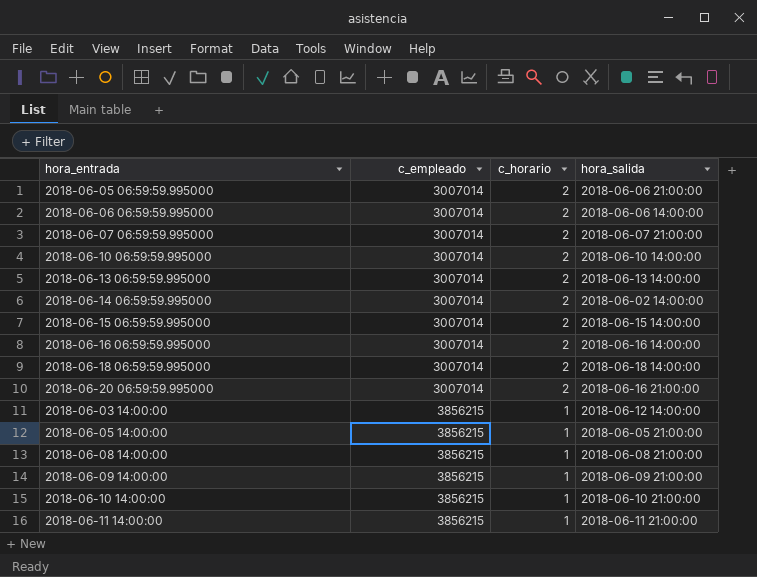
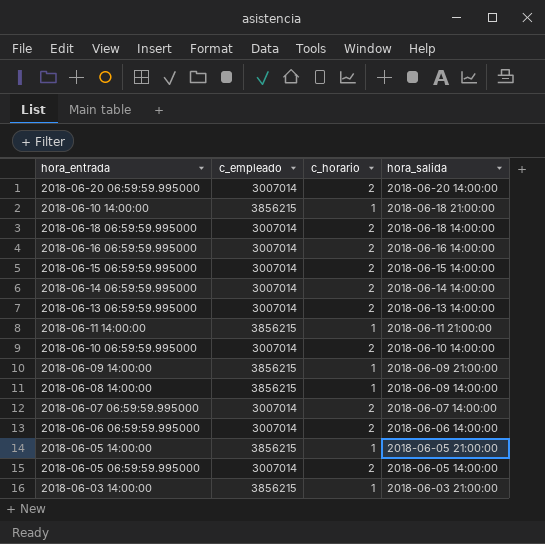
row order: c_empleado ascending -> hora_salida descending
2018-06-20 06:59:59.995000 | hora_salida: 2018-06-16 21:00:00 -> 2018-06-20 14:00:00
2018-06-10 14:00:00 | hora_salida: 2018-06-10 21:00:00 -> 2018-06-18 21:00:00
2018-06-14 06:59:59.995000 | hora_salida: 2018-06-02 14:00:00 -> 2018-06-14 14:00:00
2018-06-08 14:00:00 | hora_salida: 2018-06-08 21:00:00 -> 2018-06-09 14:00:00
2018-06-07 06:59:59.995000 | hora_salida: 2018-06-07 21:00:00 -> 2018-06-07 14:00:00
2018-06-05 06:59:59.995000 | hora_salida: 2018-06-06 21:00:00 -> 2018-06-05 14:00:00
2018-06-03 14:00:00 | hora_salida: 2018-06-12 14:00:00 -> 2018-06-03 21:00:00

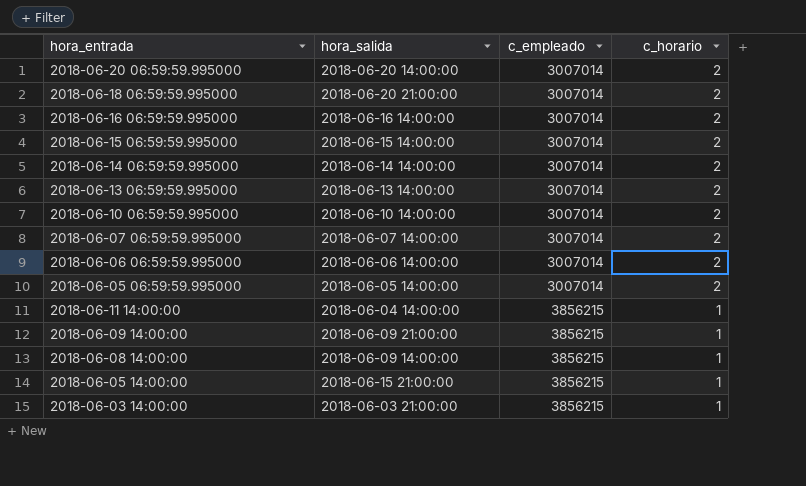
row order: hora_salida descending -> c_empleado ascending
column hora_salida | position: 4 -> 2
row 2018-06-10 14:00:00: 3856215 | 1 | 2018-06-18 21:00:00 -> none
2018-06-18 06:59:59.995000 | hora_salida: 2018-06-18 14:00:00 -> 2018-06-20 21:00:00
2018-06-11 14:00:00 | hora_salida: 2018-06-11 21:00:00 -> 2018-06-04 14:00:00
2018-06-05 14:00:00 | hora_salida: 2018-06-05 21:00:00 -> 2018-06-15 21:00:00

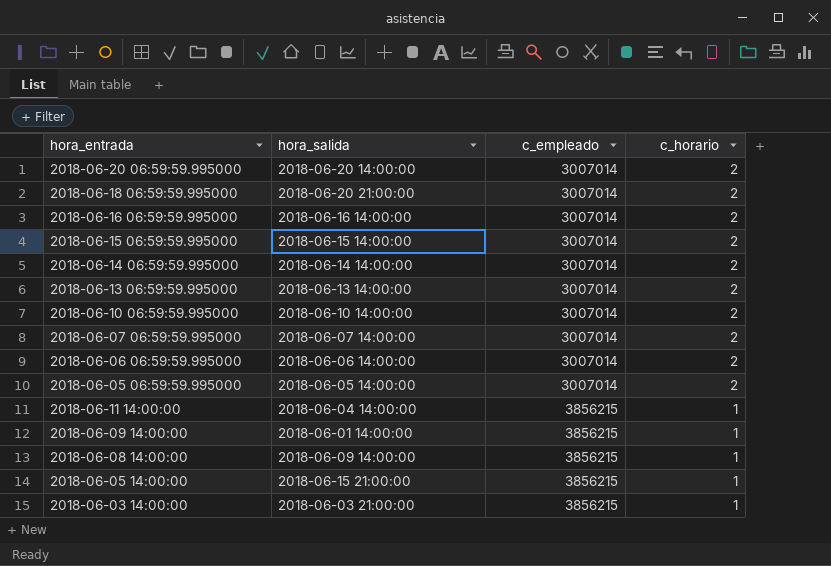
2018-06-09 14:00:00 | hora_salida: 2018-06-09 21:00:00 -> 2018-06-01 14:00:00

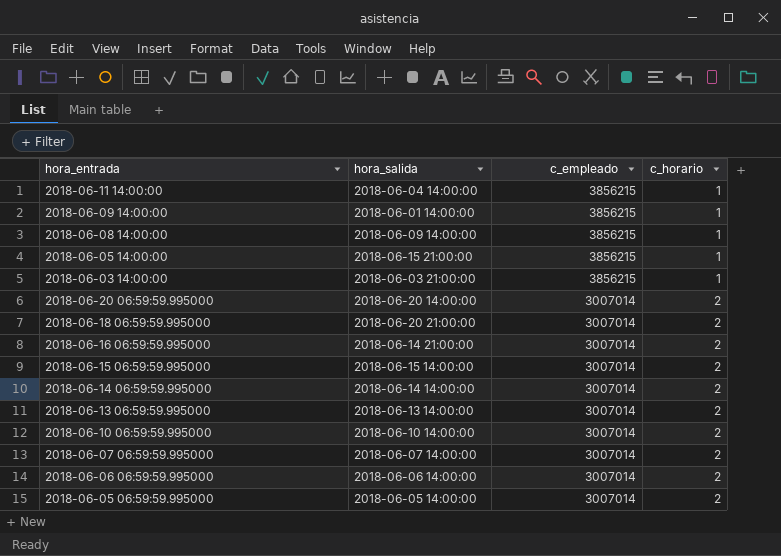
row order: c_empleado ascending -> c_empleado descending
2018-06-16 06:59:59.995000 | hora_salida: 2018-06-16 14:00:00 -> 2018-06-14 21:00:00

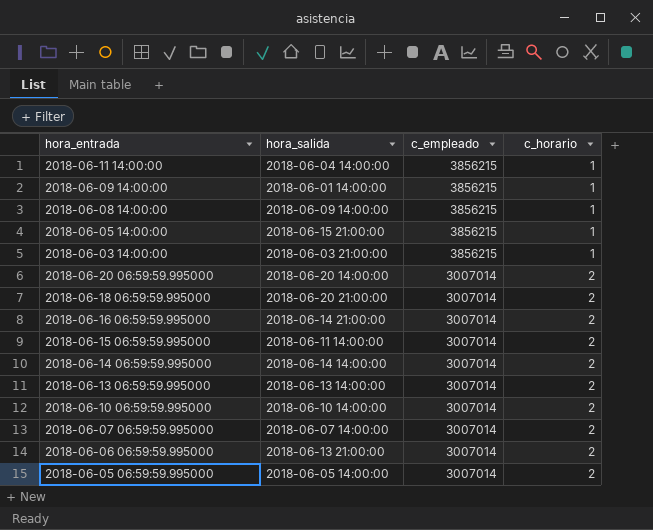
2018-06-15 06:59:59.995000 | hora_salida: 2018-06-15 14:00:00 -> 2018-06-11 14:00:00
2018-06-06 06:59:59.995000 | hora_salida: 2018-06-06 14:00:00 -> 2018-06-13 21:00:00

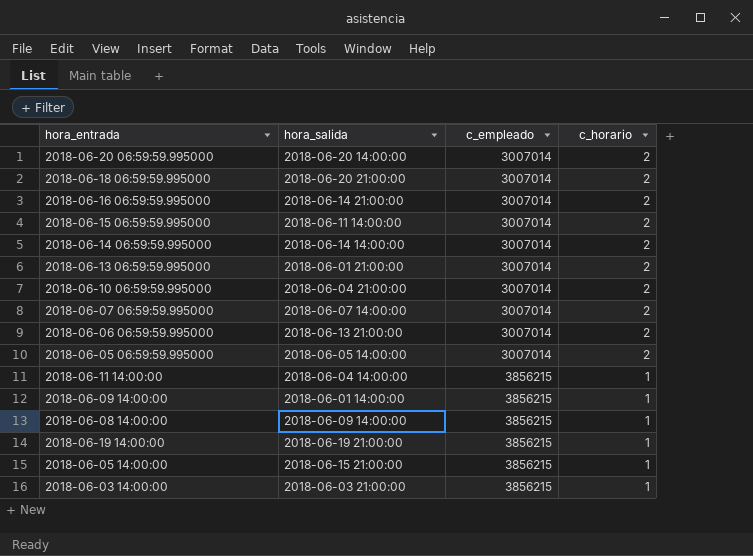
row order: c_empleado descending -> c_empleado ascending
2018-06-13 06:59:59.995000 | hora_salida: 2018-06-13 14:00:00 -> 2018-06-01 21:00:00
2018-06-10 06:59:59.995000 | hora_salida: 2018-06-10 14:00:00 -> 2018-06-04 21:00:00
row 2018-06-19 14:00:00: none -> 2018-06-19 21:00:00 | 3856215 | 1

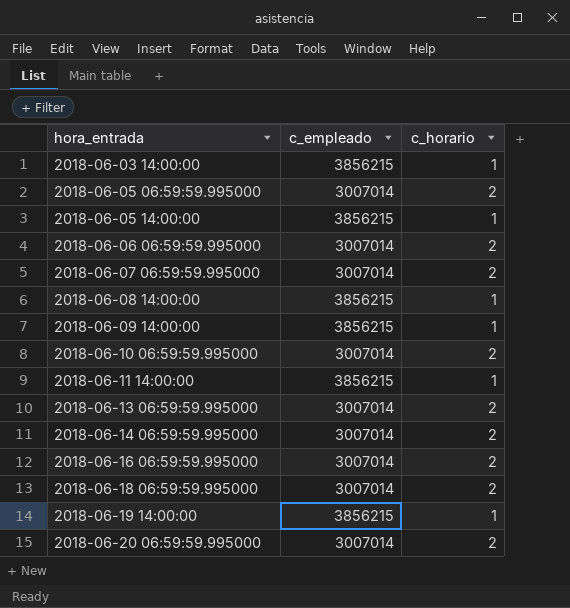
row order: c_empleado ascending -> hora_entrada ascending
column hora_salida | position: 2 -> none
row 2018-06-15 06:59:59.995000: 2018-06-11 14:00:00 | 3007014 | 2 -> none

